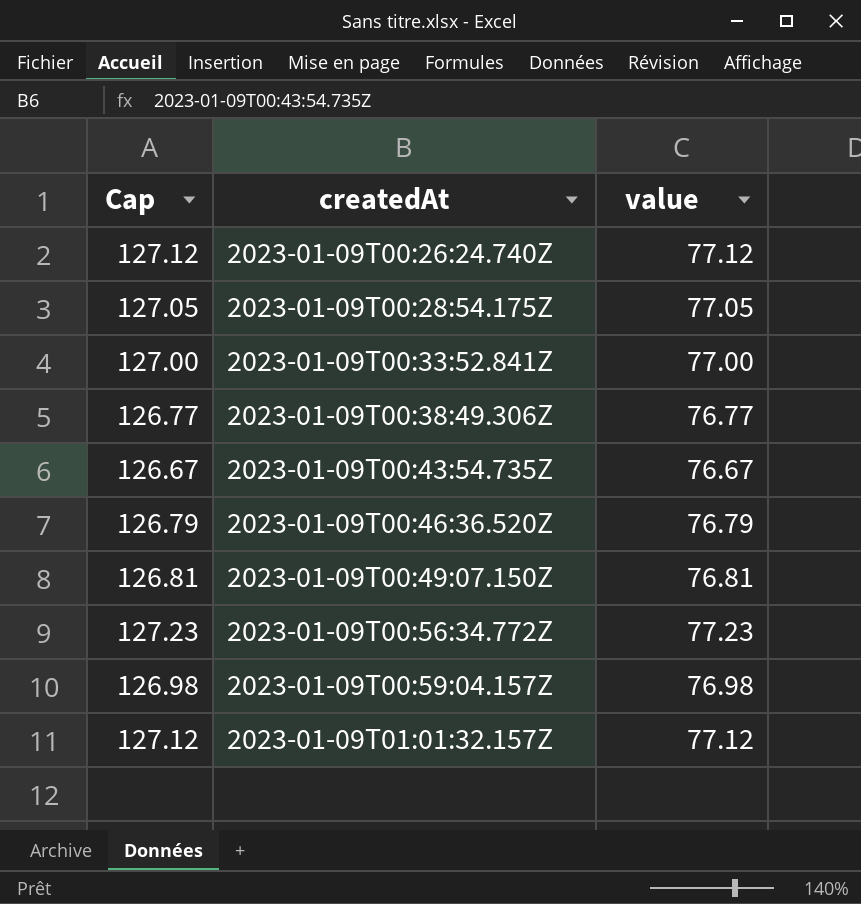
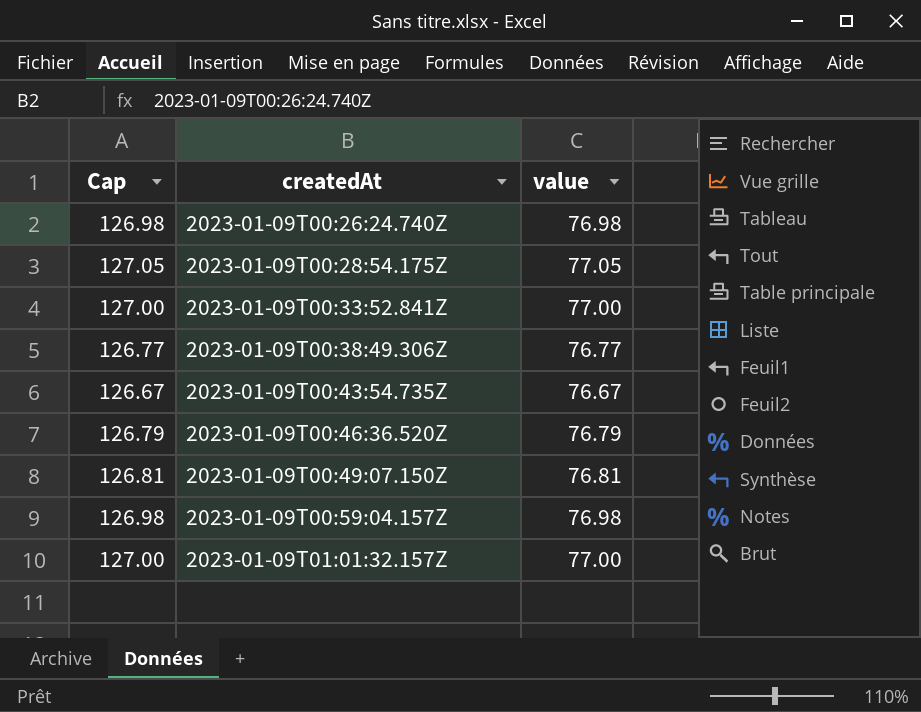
row 2023-01-09T00:56:34.772Z: 127.23 | 77.23 -> none
2023-01-09T00:26:24.740Z | Cap: 127.12 -> 126.98
2023-01-09T00:26:24.740Z | value: 77.12 -> 76.98
2023-01-09T01:01:32.157Z | Cap: 127.12 -> 127.00
2023-01-09T01:01:32.157Z | value: 77.12 -> 77.00

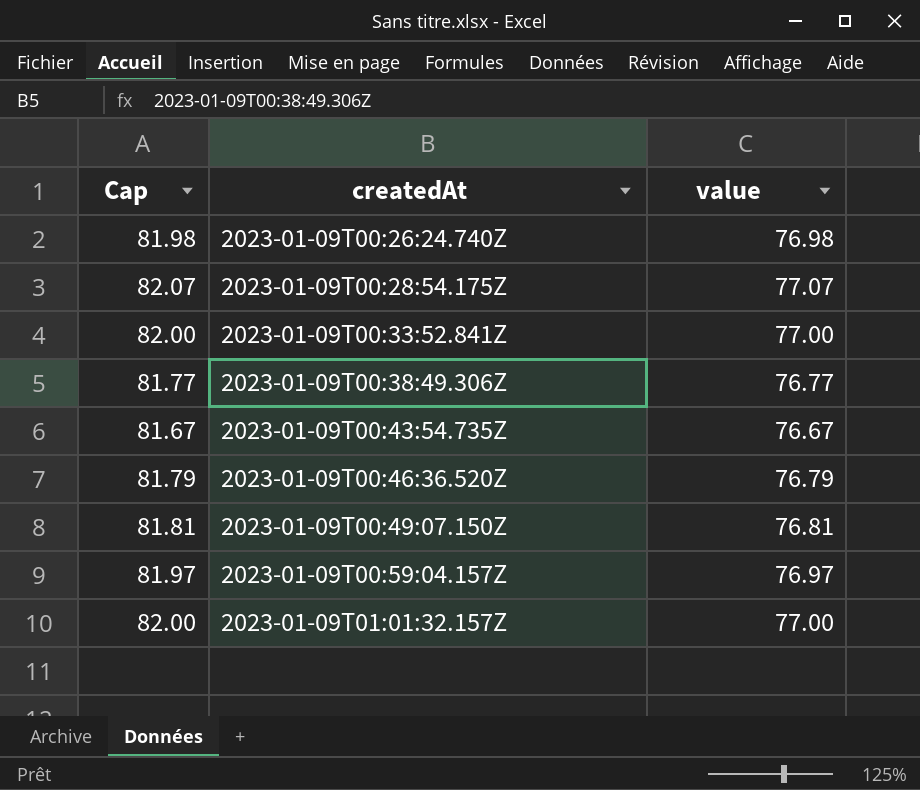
column Cap | formula: [value] + 50 -> [value] + 5
2023-01-09T00:28:54.175Z | value: 77.05 -> 77.07
2023-01-09T00:59:04.157Z | value: 76.98 -> 76.97

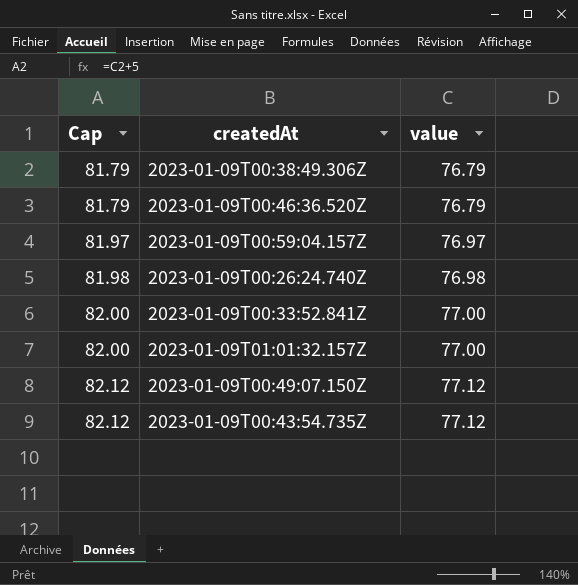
row order: createdAt ascending -> Cap ascending
row 2023-01-09T00:28:54.175Z: 82.07 | 77.07 -> none
2023-01-09T00:38:49.306Z | Cap: 81.77 -> 81.79
2023-01-09T00:38:49.306Z | value: 76.77 -> 76.79
2023-01-09T00:49:07.150Z | Cap: 81.81 -> 82.12
2023-01-09T00:49:07.150Z | value: 76.81 -> 77.12
2023-01-09T00:43:54.735Z | Cap: 81.67 -> 82.12
2023-01-09T00:43:54.735Z | value: 76.67 -> 77.12

